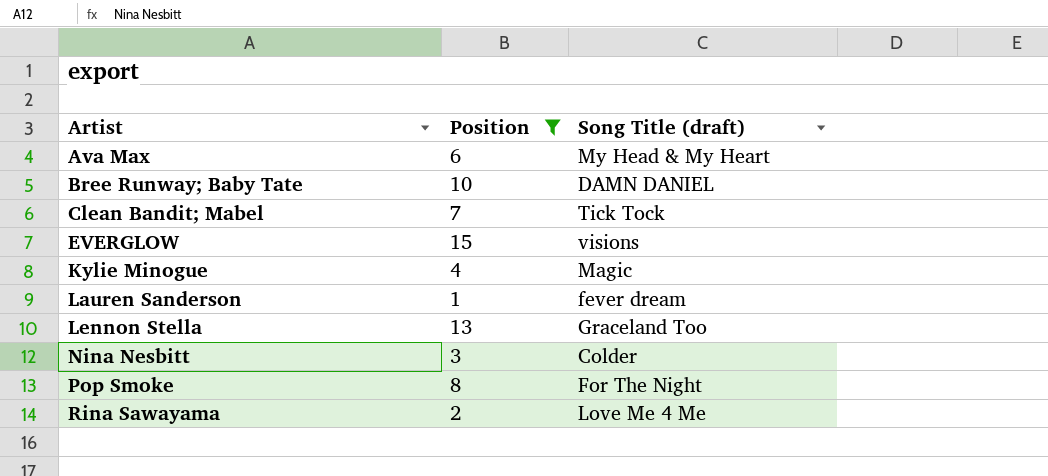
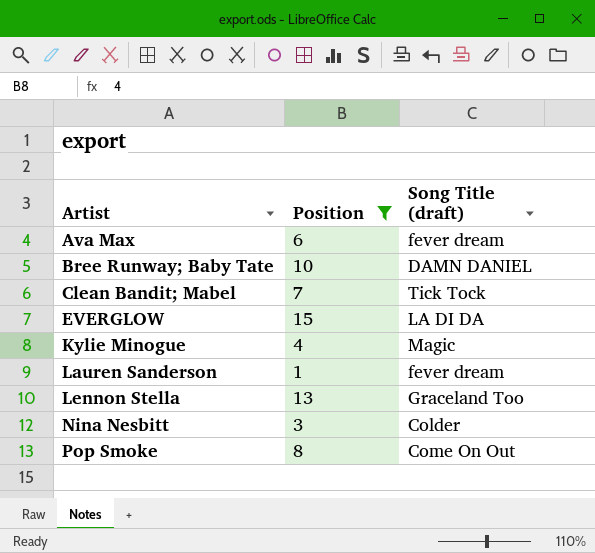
row Rina Sawayama: 2 | Love Me 4 Me -> none
Ava Max | Song Title (draft): My Head & My Heart -> fever dream
EVERGLOW | Song Title (draft): visions -> LA DI DA
Pop Smoke | Song Title (draft): For The Night -> Come On Out

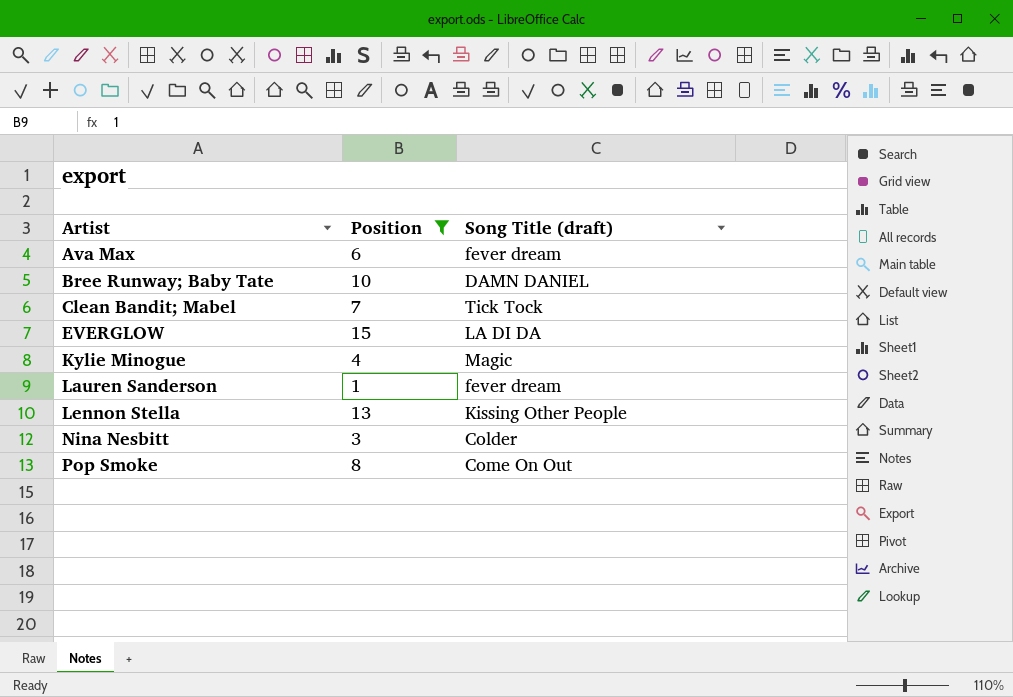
Lennon Stella | Song Title (draft): Graceland Too -> Kissing Other People

